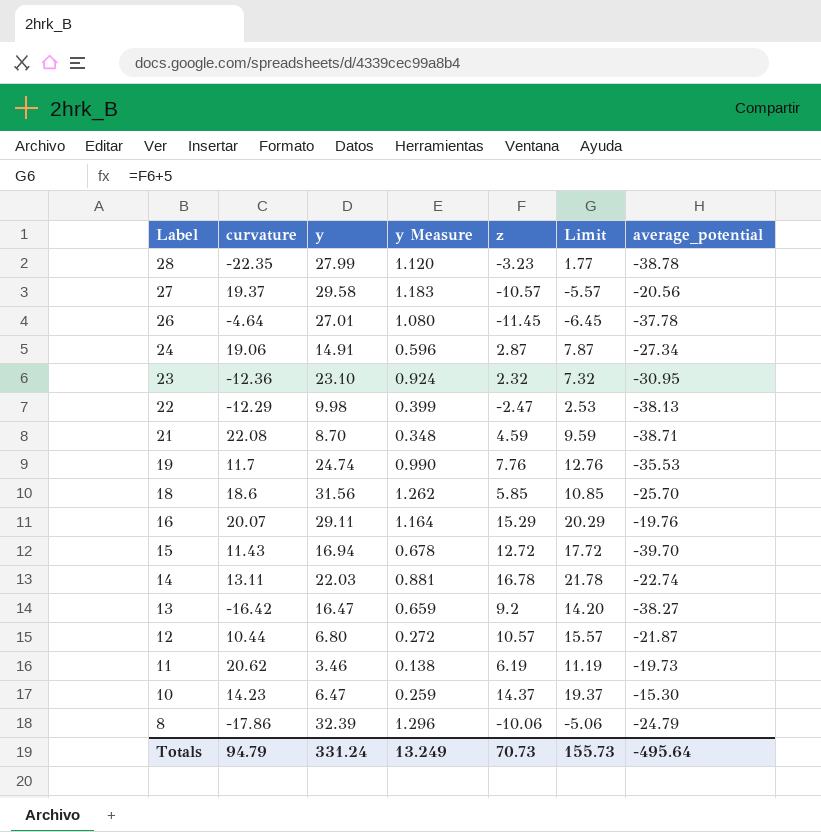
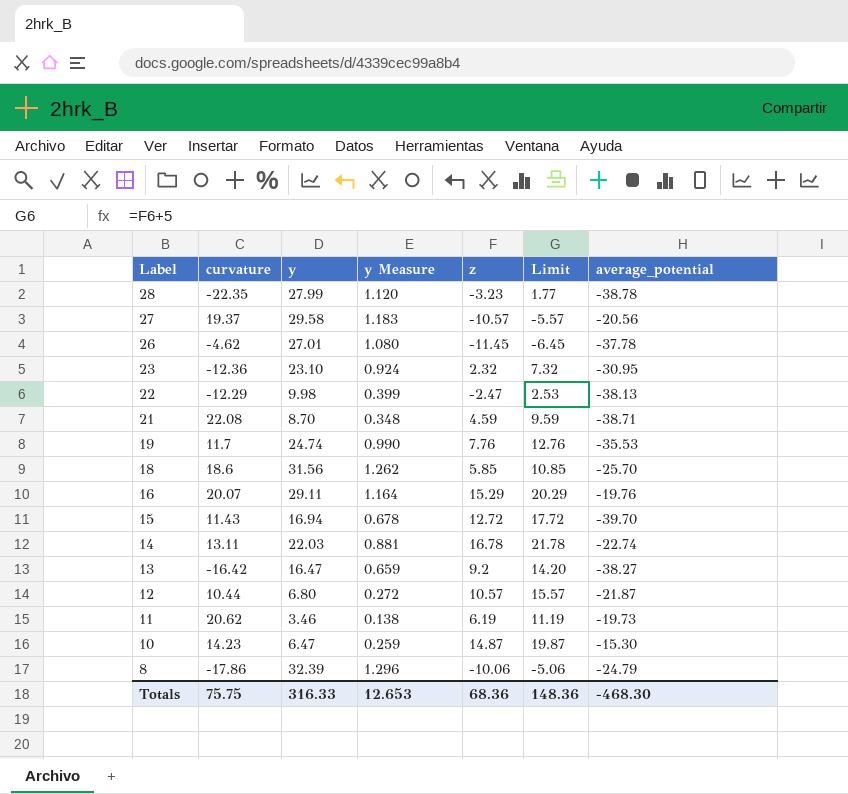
row 24: 19.06 | 14.91 | 0.596 | 2.87 | 7.87 | -27.34 -> none
26 | curvature: -4.64 -> -4.62
10 | z: 14.37 -> 14.87
10 | Limit: 19.37 -> 19.87
Totals | curvature: 94.79 -> 75.75
Totals | y: 331.24 -> 316.33
Totals | y Measure: 13.249 -> 12.653
Totals | z: 70.73 -> 68.36
Totals | Limit: 155.73 -> 148.36
Totals | average_potential: -495.64 -> -468.30

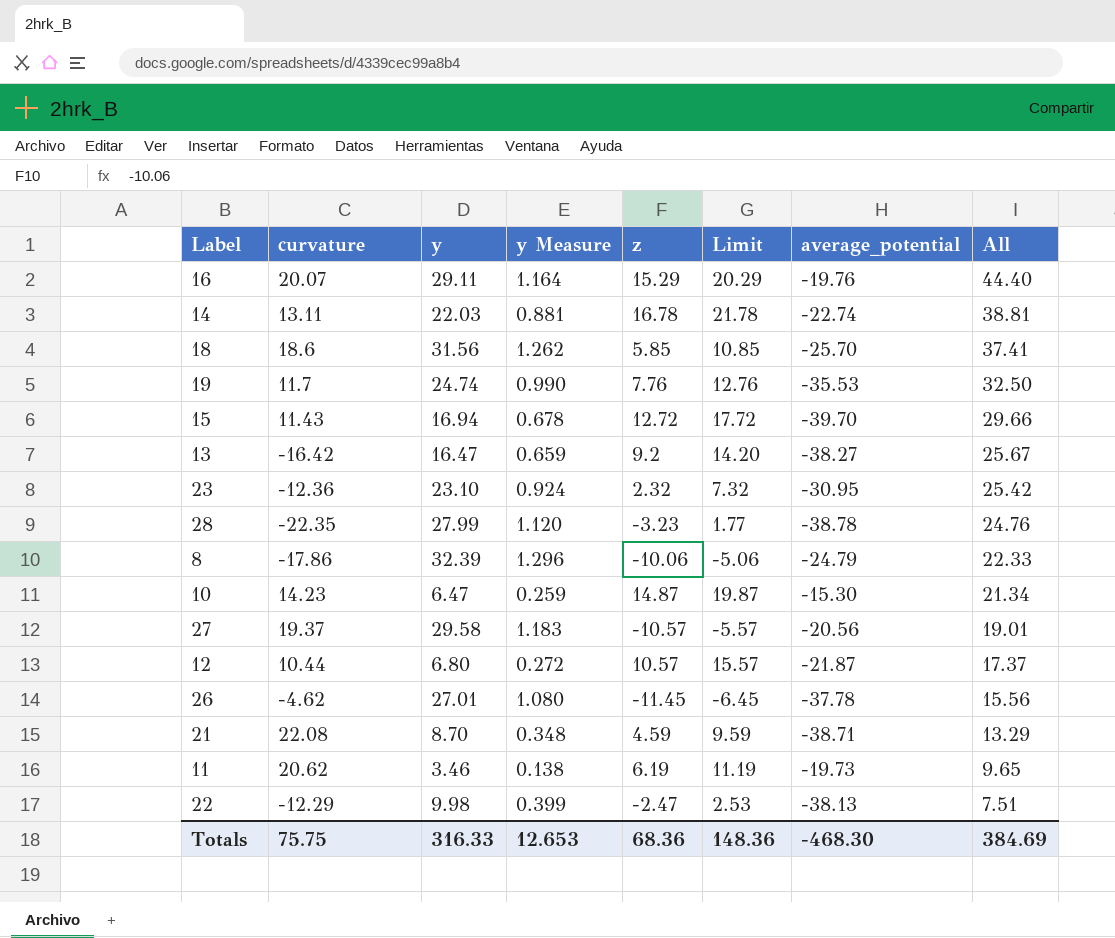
row order: Label descending -> All descending
column All | formula: none -> [y] + [z]

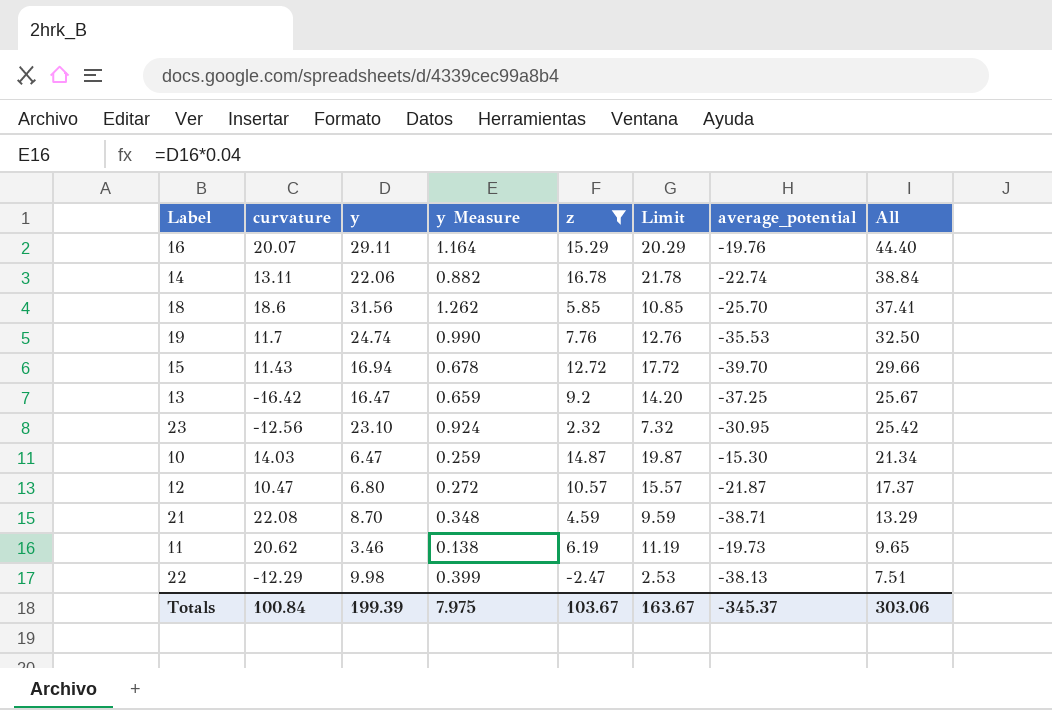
filter: none -> z >= -2.47
14 | y: 22.03 -> 22.06
14 | y Measure: 0.881 -> 0.882
14 | All: 38.81 -> 38.84
13 | average_potential: -38.27 -> -37.25
23 | curvature: -12.36 -> -12.56
10 | curvature: 14.23 -> 14.03
12 | curvature: 10.44 -> 10.47
Totals | curvature: 75.75 -> 100.84
Totals | y: 316.33 -> 199.39
Totals | y Measure: 12.653 -> 7.975
Totals | z: 68.36 -> 103.67
Totals | Limit: 148.36 -> 163.67
Totals | average_potential: -468.30 -> -345.37
Totals | All: 384.69 -> 303.06

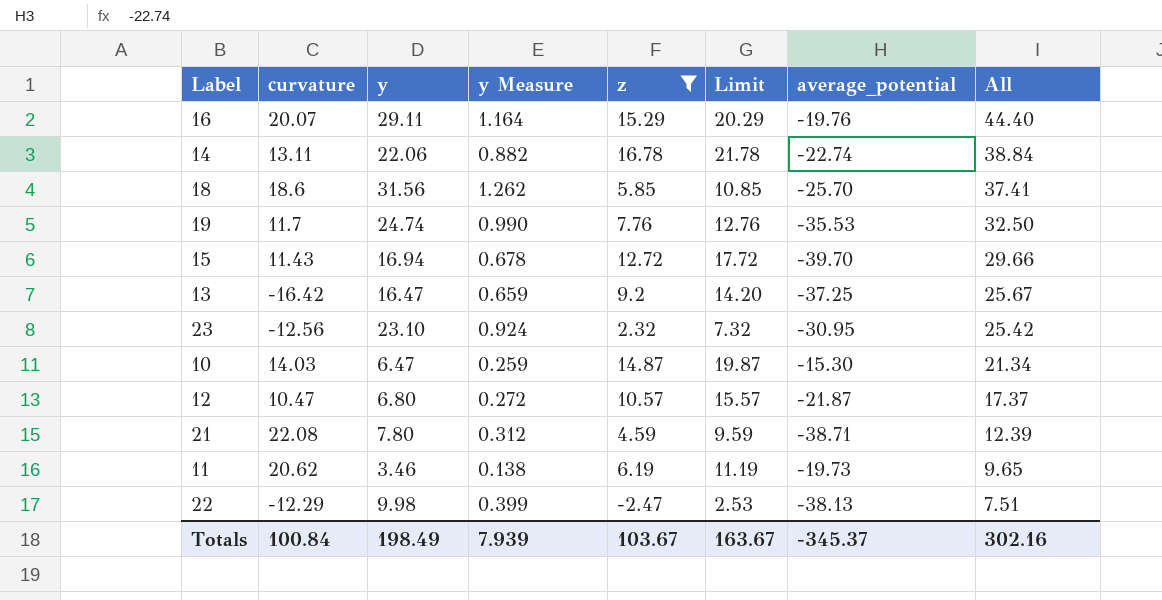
21 | y: 8.70 -> 7.80
21 | y Measure: 0.348 -> 0.312
21 | All: 13.29 -> 12.39
Totals | y: 199.39 -> 198.49
Totals | y Measure: 7.975 -> 7.939
Totals | All: 303.06 -> 302.16

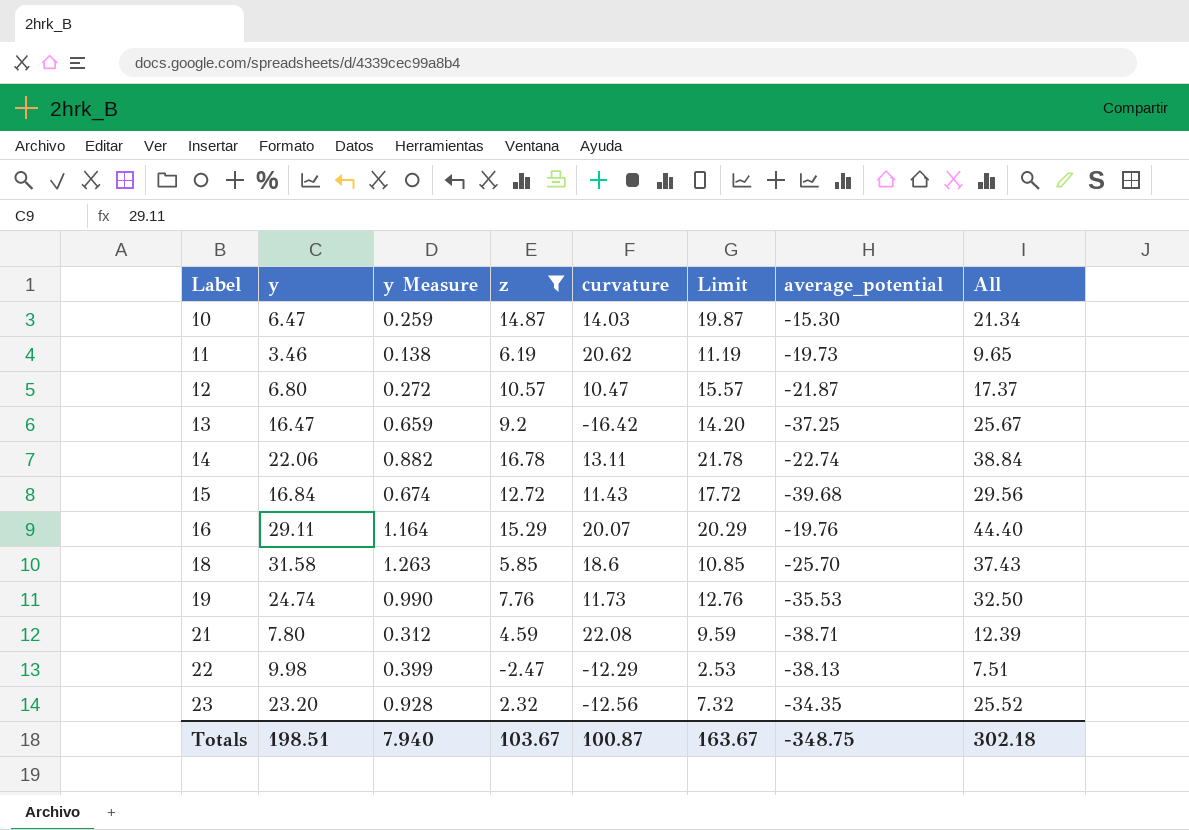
row order: All descending -> Label ascending
column curvature | position: 2 -> 5
15 | y: 16.94 -> 16.84
15 | y Measure: 0.678 -> 0.674
15 | average_potential: -39.70 -> -39.68
15 | All: 29.66 -> 29.56
18 | y: 31.56 -> 31.58
18 | y Measure: 1.262 -> 1.263
18 | All: 37.41 -> 37.43
19 | curvature: 11.7 -> 11.73
23 | y: 23.10 -> 23.20
23 | y Measure: 0.924 -> 0.928
23 | average_potential: -30.95 -> -34.35
23 | All: 25.42 -> 25.52
Totals | y: 198.49 -> 198.51
Totals | y Measure: 7.939 -> 7.940
Totals | curvature: 100.84 -> 100.87
Totals | average_potential: -345.37 -> -348.75
Totals | All: 302.16 -> 302.18

